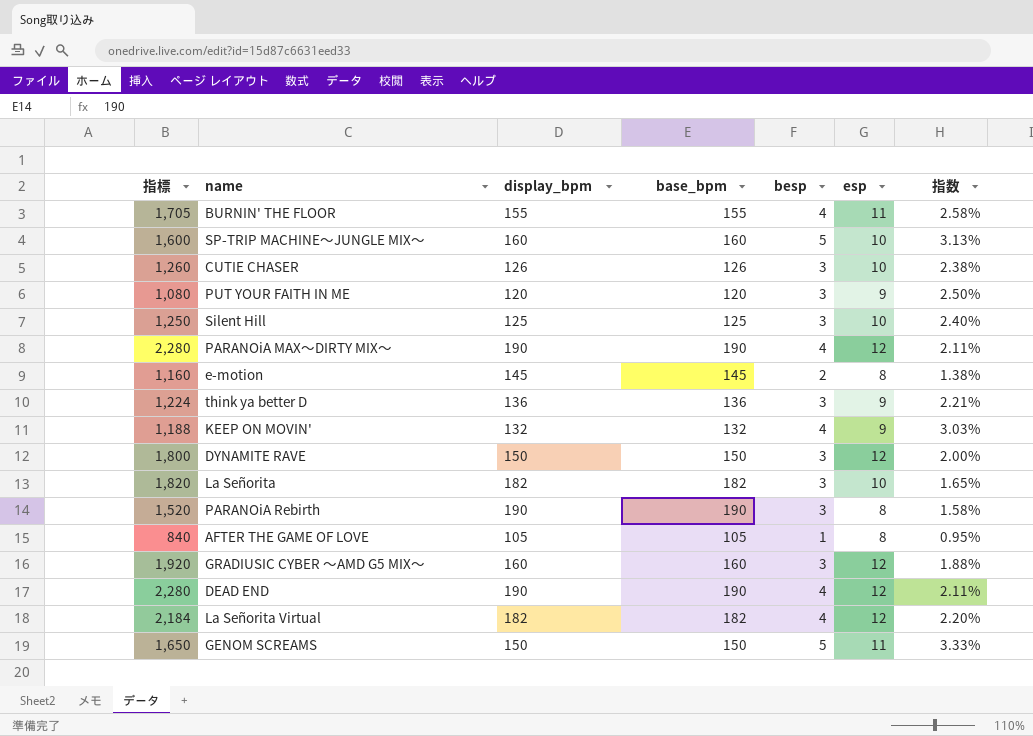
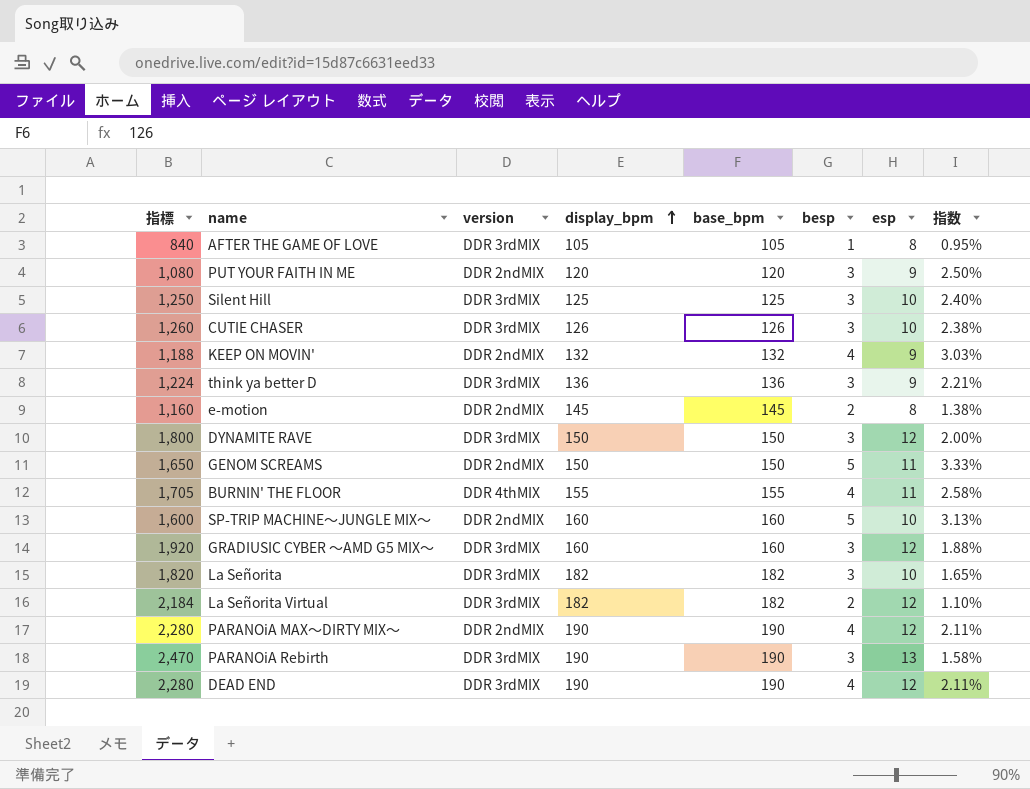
row order: none -> display_bpm ascending
column version | position: none -> 3
La Señorita Virtual | besp: 4 -> 2
La Señorita Virtual | 指数: 2.20% -> 1.10%
PARANOiA Rebirth | 指標: 1,520 -> 2,470
PARANOiA Rebirth | esp: 8 -> 13

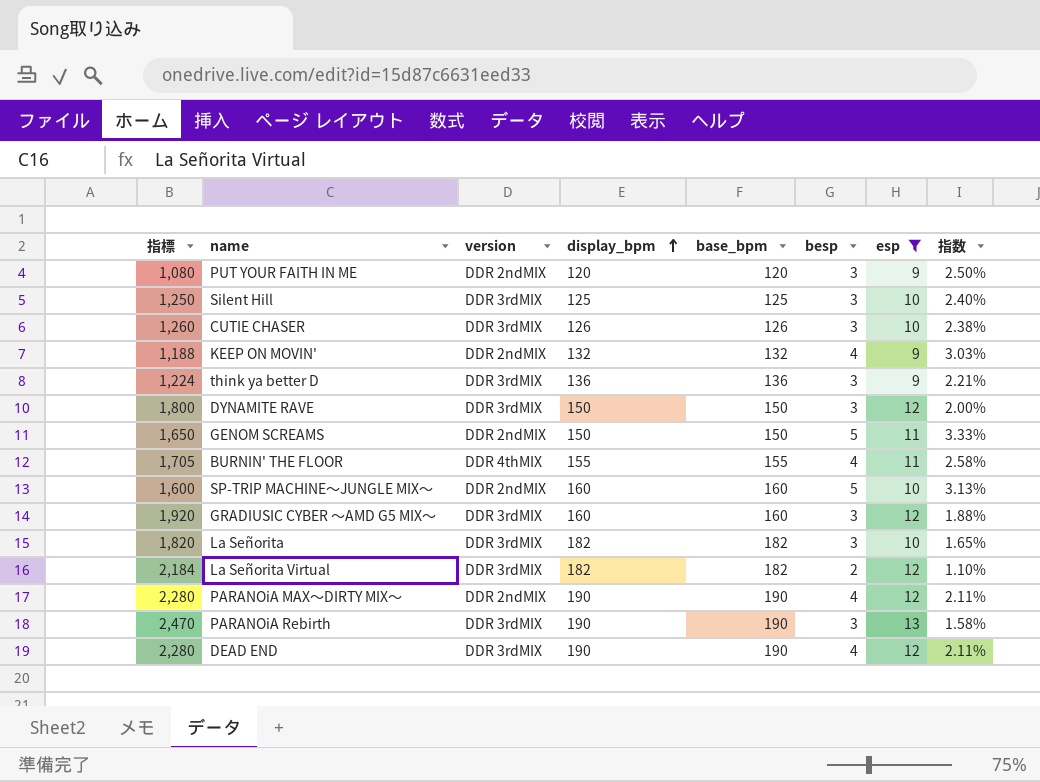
filter: none -> esp != 8

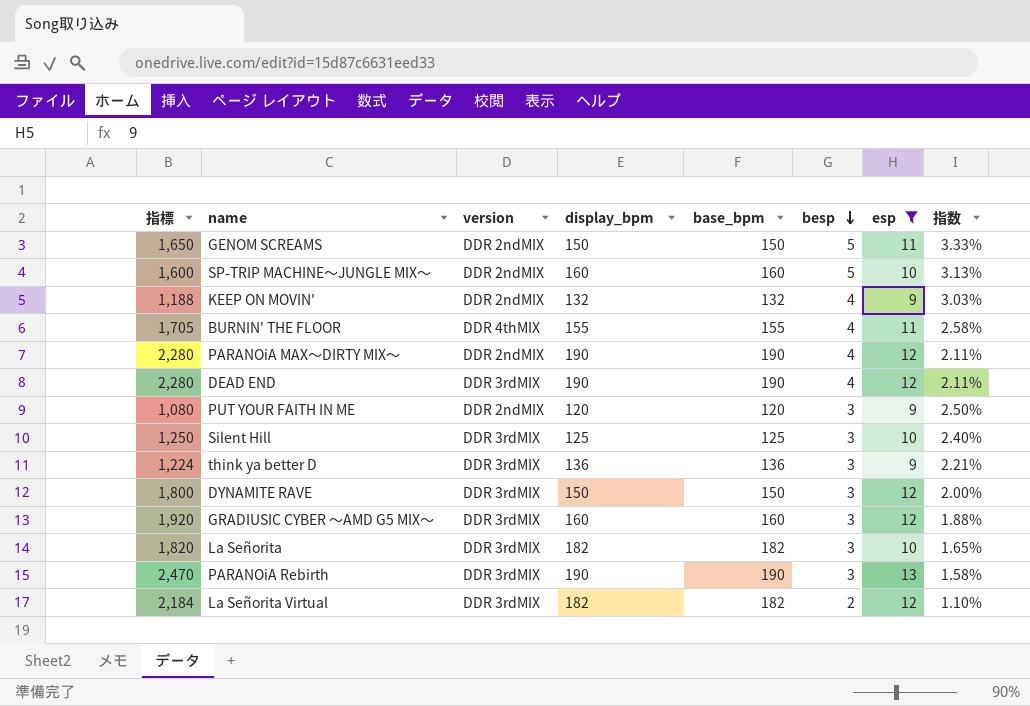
row order: display_bpm ascending -> besp descending
row CUTIE CHASER: 1,260 | DDR 3rdMIX | 126 | 126 | 3 | 10 | 2.38% -> none

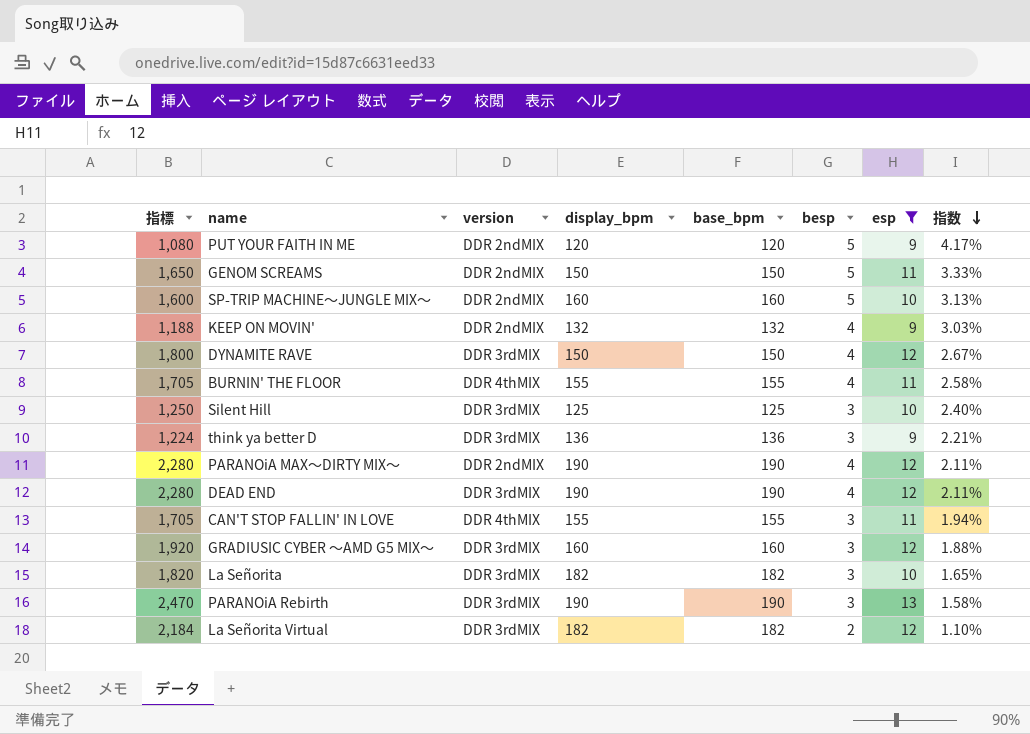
row order: besp descending -> 指数 descending
PUT YOUR FAITH IN ME | besp: 3 -> 5
PUT YOUR FAITH IN ME | 指数: 2.50% -> 4.17%
DYNAMITE RAVE | besp: 3 -> 4
DYNAMITE RAVE | 指数: 2.00% -> 2.67%
row CAN'T STOP FALLIN' IN LOVE: none -> 1,705 | DDR 4thMIX | 155 | 155 | 3 | 11 | 1.94%

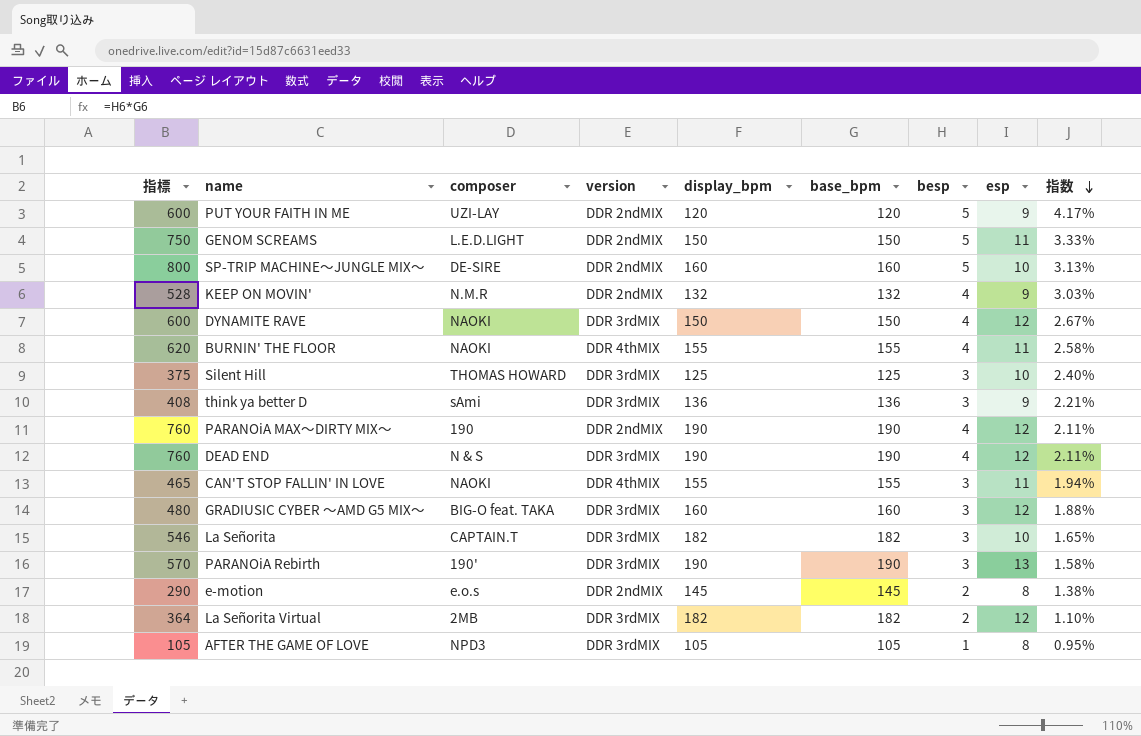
filter: esp != 8 -> none
column 指標 | formula: [base_bpm] * [esp] -> [base_bpm] * [besp]
column composer | position: none -> 3

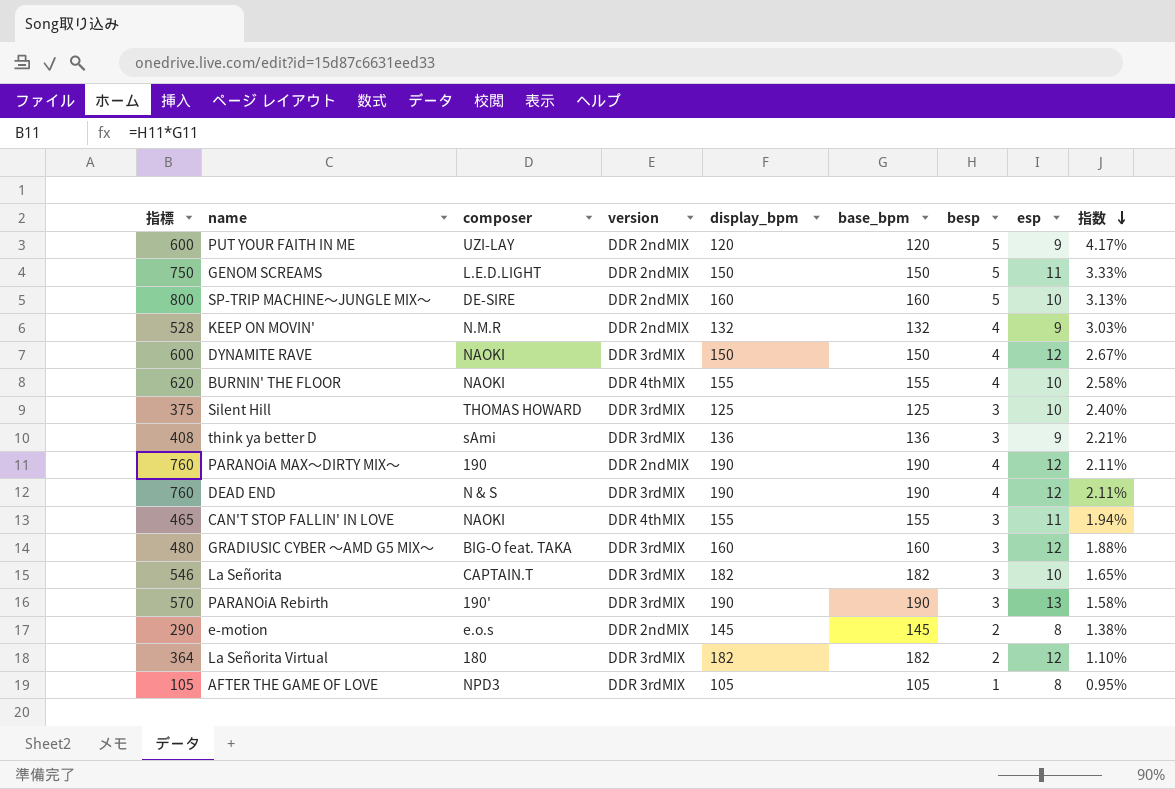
BURNIN' THE FLOOR | esp: 11 -> 10
La Señorita Virtual | composer: 2MB -> 180

